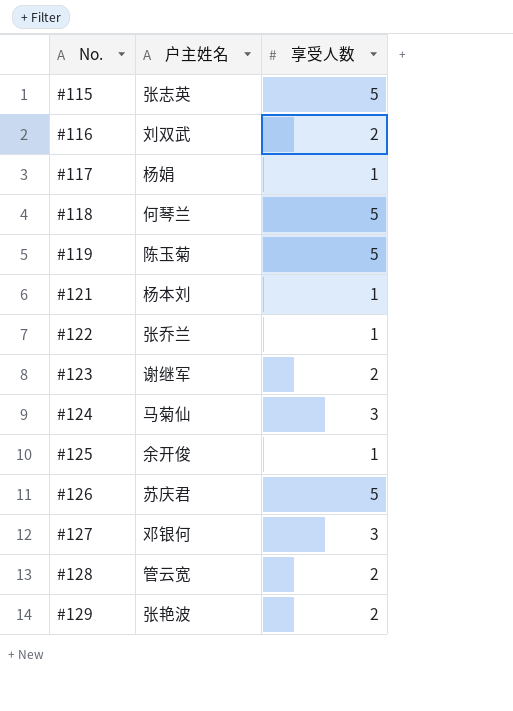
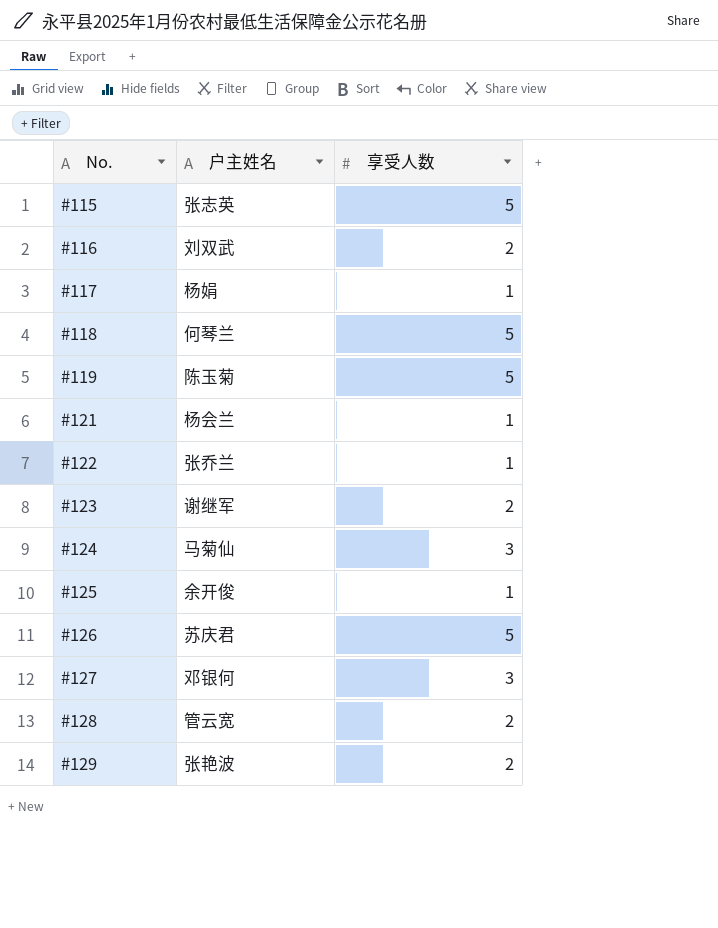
#121 | 户主姓名: 杨本刘 -> 杨会兰

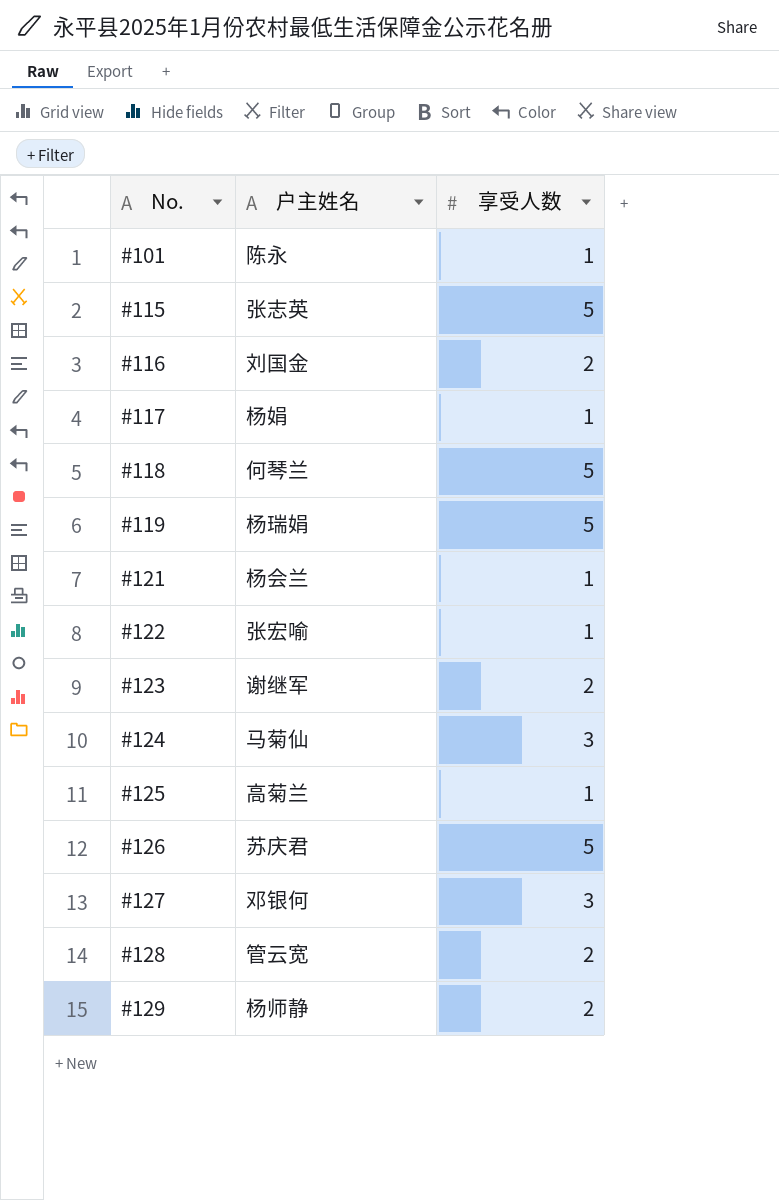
row #101: none -> 陈永 | 1
#116 | 户主姓名: 刘双武 -> 刘国金
#119 | 户主姓名: 陈玉菊 -> 杨瑞娟
#122 | 户主姓名: 张乔兰 -> 张宏喻
#125 | 户主姓名: 余开俊 -> 高菊兰
#129 | 户主姓名: 张艳波 -> 杨师静

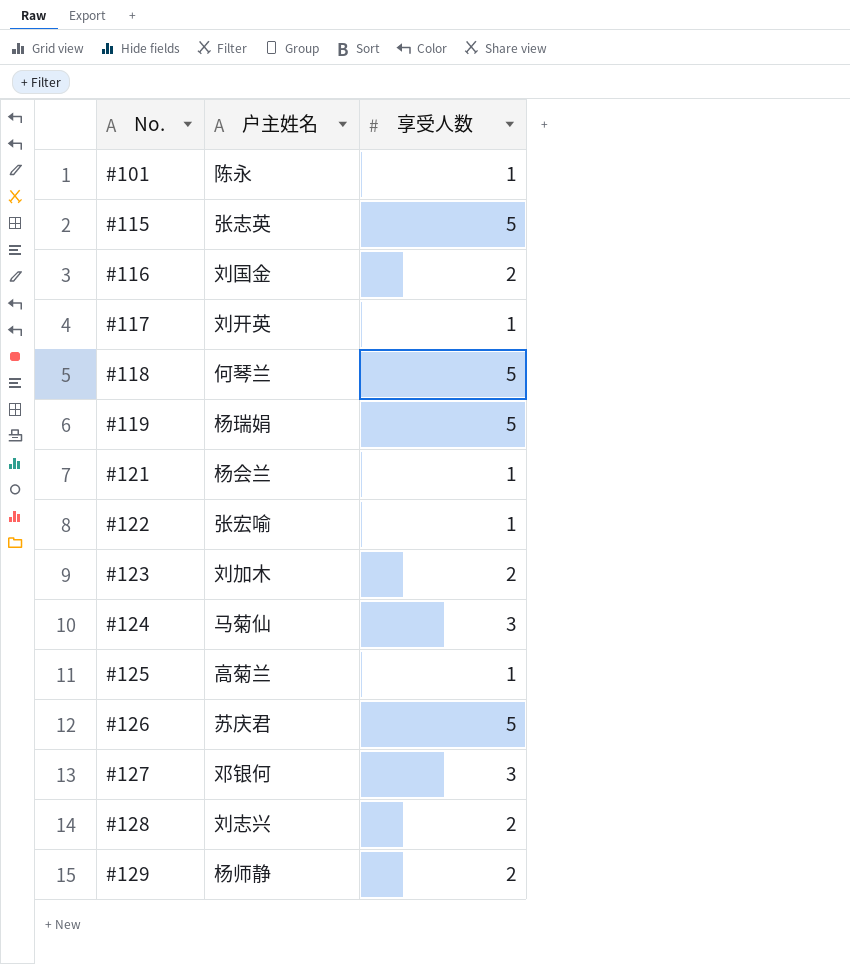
#117 | 户主姓名: 杨娟 -> 刘开英
#123 | 户主姓名: 谢继军 -> 刘加木
#128 | 户主姓名: 管云宽 -> 刘志兴

